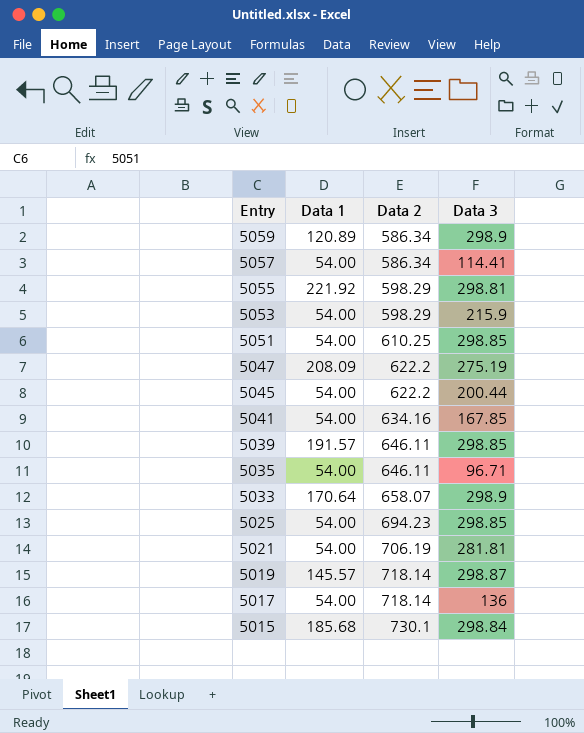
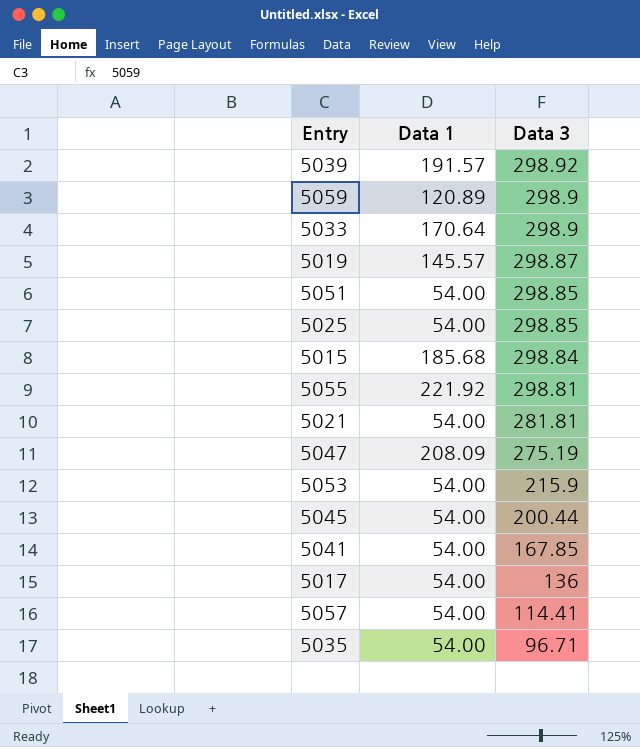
row order: Entry descending -> Data 3 descending
column Data 2 | position: 3 -> none
5039 | Data 3: 298.85 -> 298.92

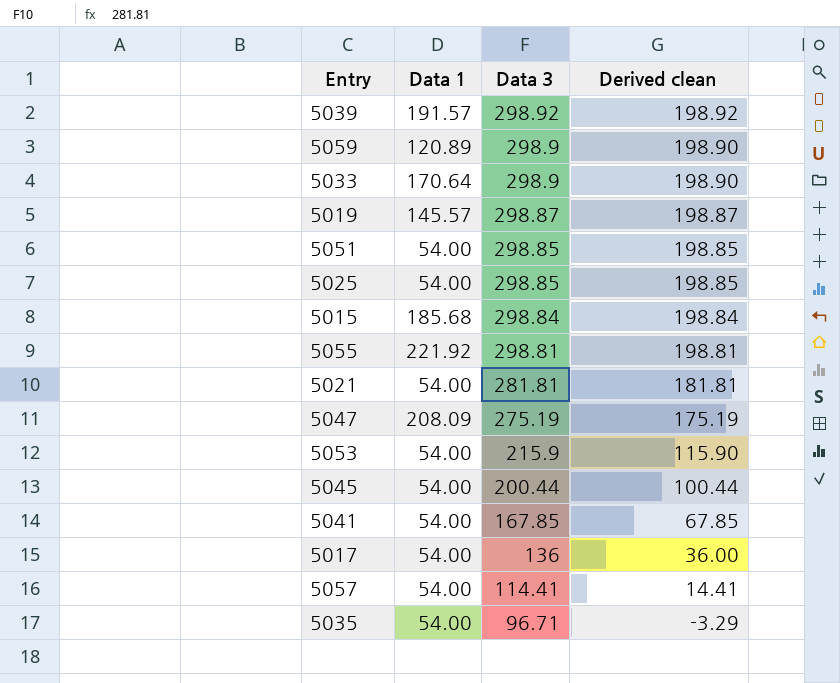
column Derived clean | formula: none -> [Data 3] - 100

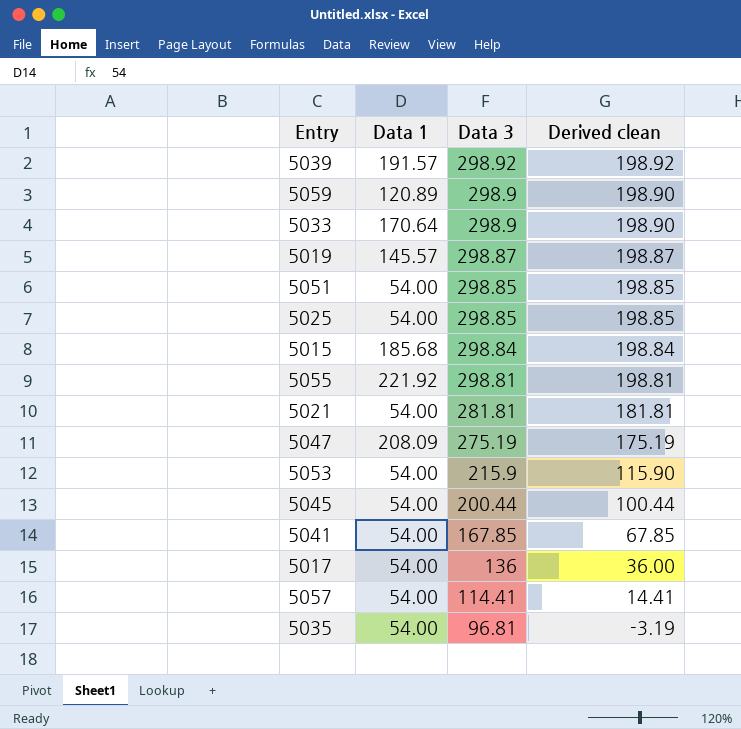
5035 | Data 3: 96.71 -> 96.81
5035 | Derived clean: -3.29 -> -3.19

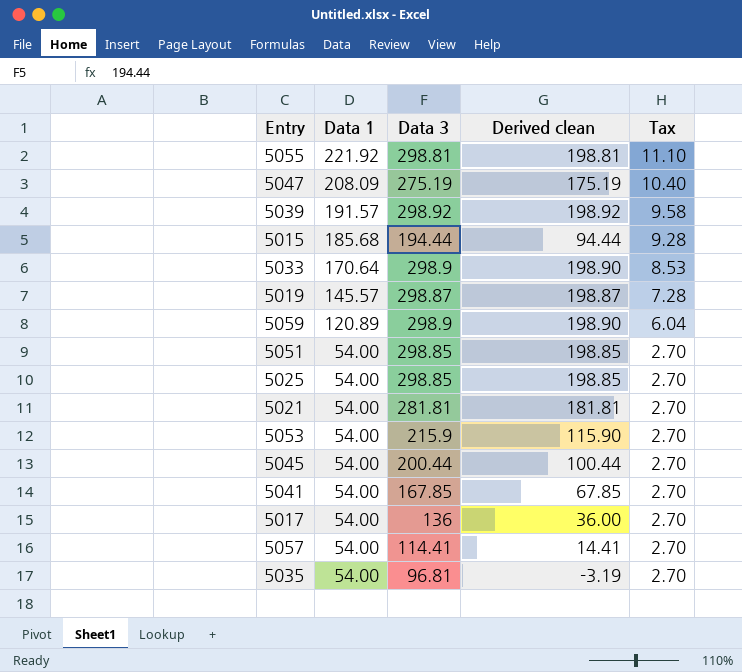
row order: Data 3 descending -> Data 1 descending
column Tax | formula: none -> [Data 1] * 0.05
5015 | Data 3: 298.84 -> 194.44
5015 | Derived clean: 198.84 -> 94.44

